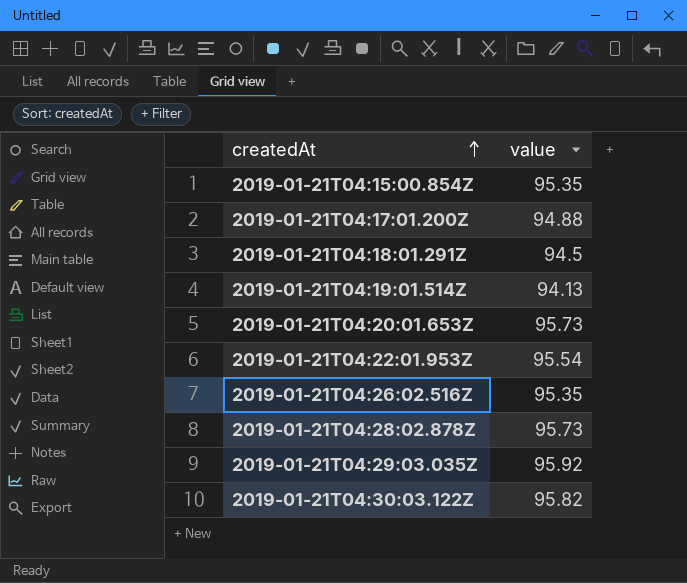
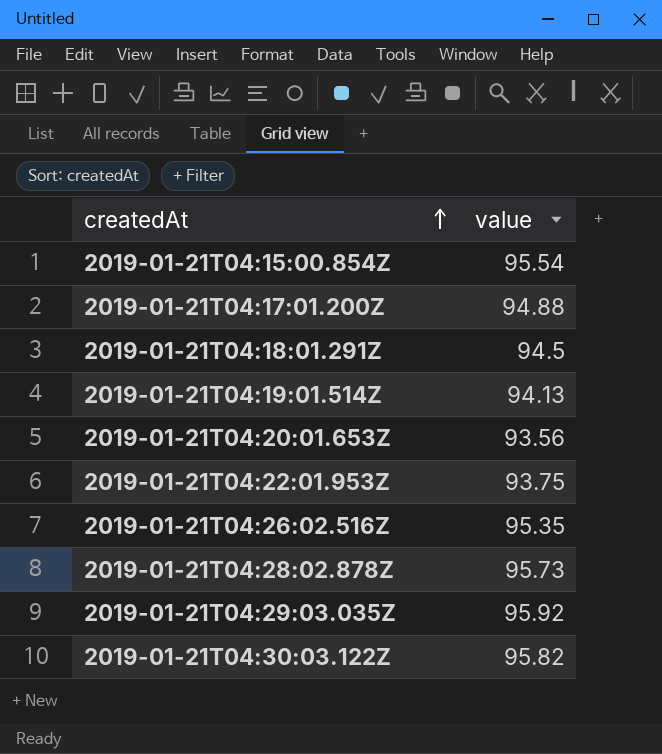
2019-01-21T04:15:00.854Z | value: 95.35 -> 95.54
2019-01-21T04:20:01.653Z | value: 95.73 -> 93.56
2019-01-21T04:22:01.953Z | value: 95.54 -> 93.75

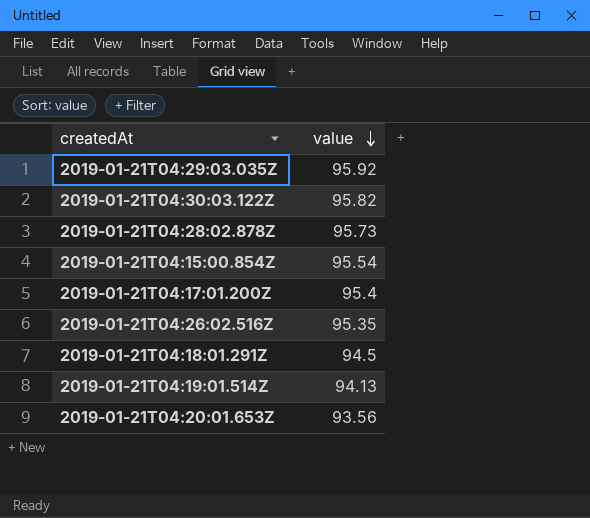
row order: createdAt ascending -> value descending
row 2019-01-21T04:22:01.953Z: 93.75 -> none
2019-01-21T04:17:01.200Z | value: 94.88 -> 95.4

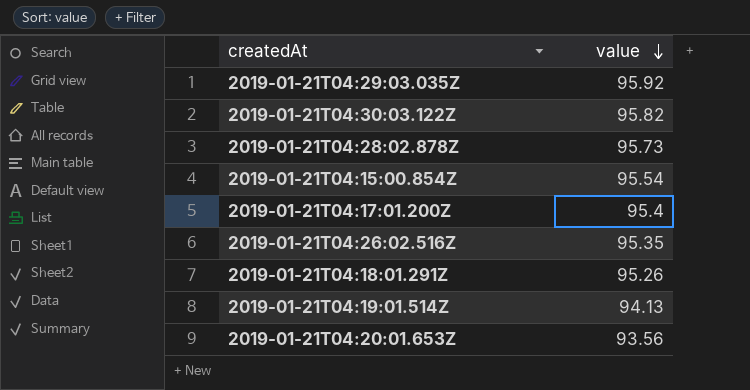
2019-01-21T04:18:01.291Z | value: 94.5 -> 95.26

